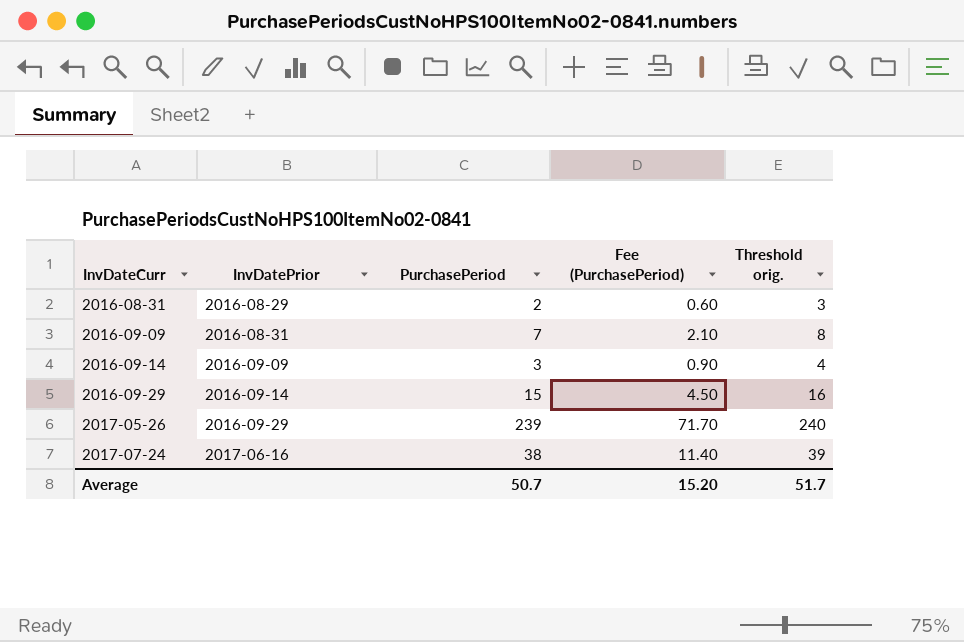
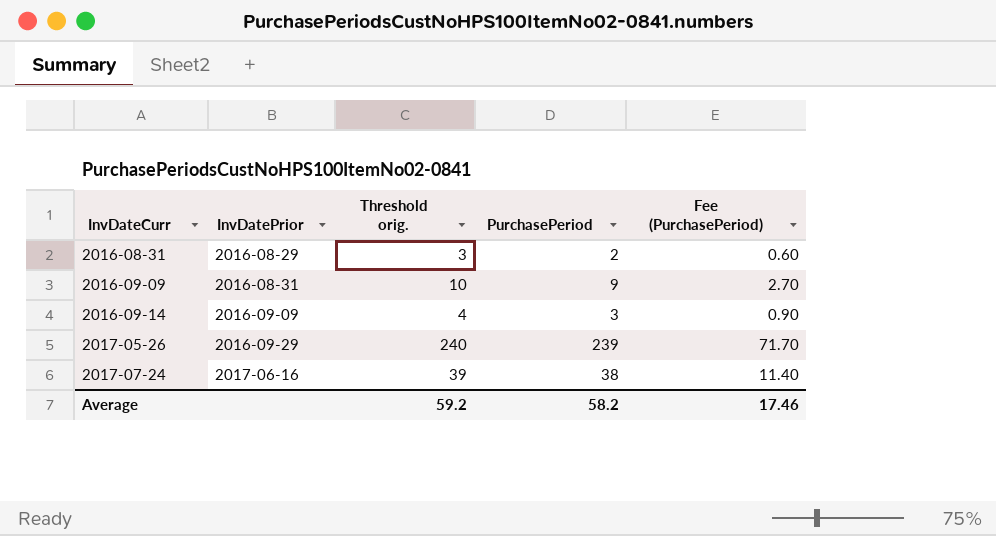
column Threshold orig. | position: 5 -> 3
row 2016-09-29: 2016-09-14 | 15 | 4.50 | 16 -> none
2016-09-09 | Threshold orig.: 8 -> 10
2016-09-09 | PurchasePeriod: 7 -> 9
2016-09-09 | Fee (PurchasePeriod): 2.10 -> 2.70
Average | Threshold orig.: 51.7 -> 59.2
Average | PurchasePeriod: 50.7 -> 58.2
Average | Fee (PurchasePeriod): 15.20 -> 17.46

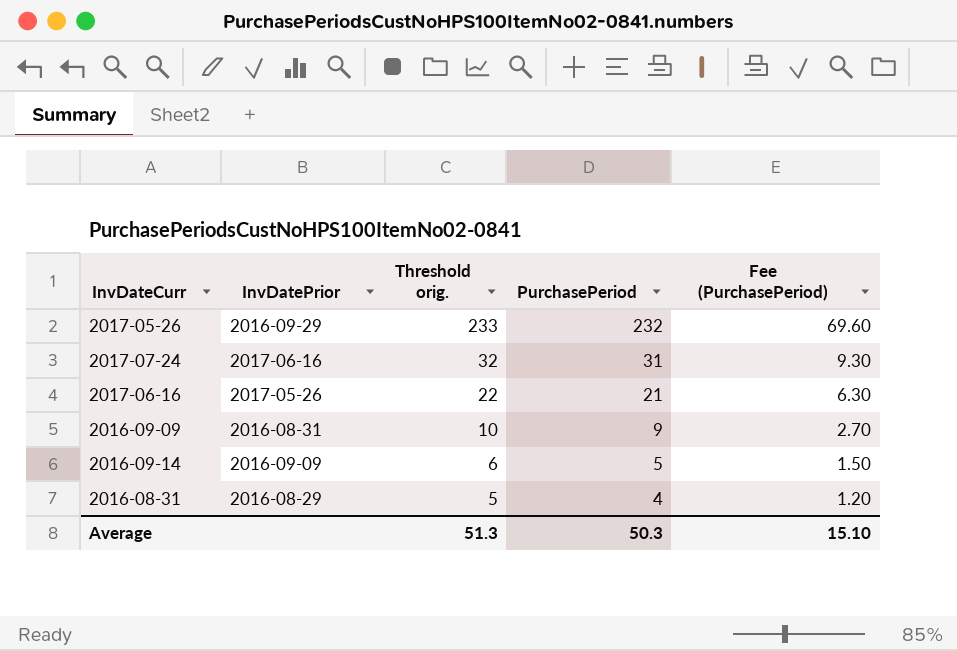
row order: InvDateCurr ascending -> Threshold orig. descending
2017-05-26 | Threshold orig.: 240 -> 233
2017-05-26 | PurchasePeriod: 239 -> 232
2017-05-26 | Fee (PurchasePeriod): 71.70 -> 69.60
2017-07-24 | Threshold orig.: 39 -> 32
2017-07-24 | PurchasePeriod: 38 -> 31
2017-07-24 | Fee (PurchasePeriod): 11.40 -> 9.30
row 2017-06-16: none -> 2017-05-26 | 22 | 21 | 6.30
2016-09-14 | Threshold orig.: 4 -> 6
2016-09-14 | PurchasePeriod: 3 -> 5
2016-09-14 | Fee (PurchasePeriod): 0.90 -> 1.50
2016-08-31 | Threshold orig.: 3 -> 5
2016-08-31 | PurchasePeriod: 2 -> 4
2016-08-31 | Fee (PurchasePeriod): 0.60 -> 1.20
Average | Threshold orig.: 59.2 -> 51.3
Average | PurchasePeriod: 58.2 -> 50.3
Average | Fee (PurchasePeriod): 17.46 -> 15.10

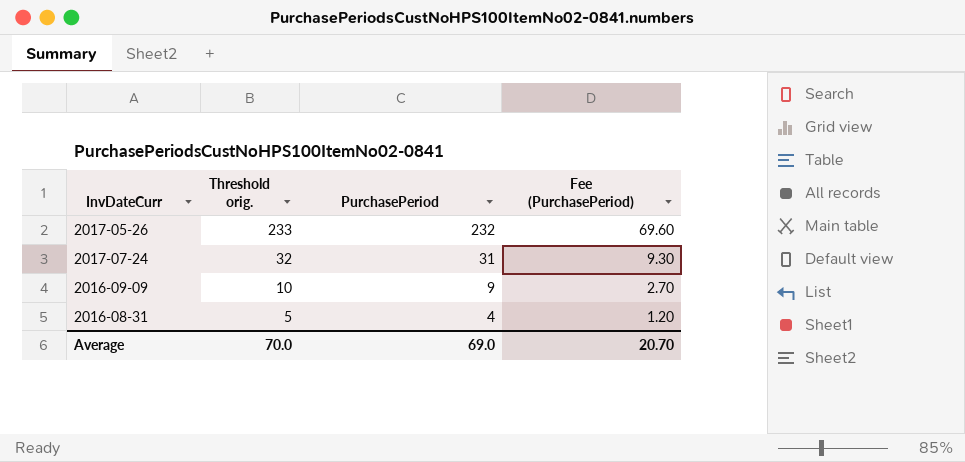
column InvDatePrior | position: 2 -> none
row 2017-06-16: 2017-05-26 | 22 | 21 | 6.30 -> none
row 2016-09-14: 2016-09-09 | 6 | 5 | 1.50 -> none
Average | Threshold orig.: 51.3 -> 70.0
Average | PurchasePeriod: 50.3 -> 69.0
Average | Fee (PurchasePeriod): 15.10 -> 20.70

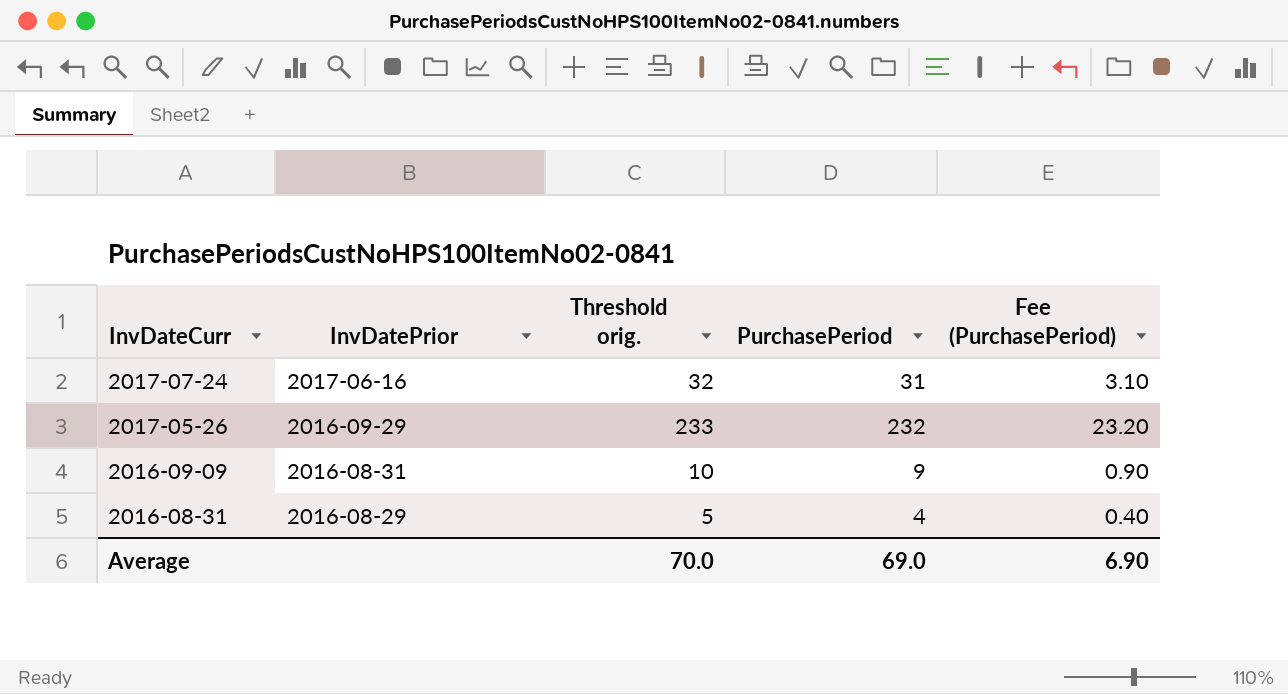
row order: Threshold orig. descending -> InvDateCurr descending
column InvDatePrior | position: none -> 2
column Fee (PurchasePeriod) | formula: [PurchasePeriod] * 0.3 -> [PurchasePeriod] * 0.1
Average | Fee (PurchasePeriod): 20.70 -> 6.90

